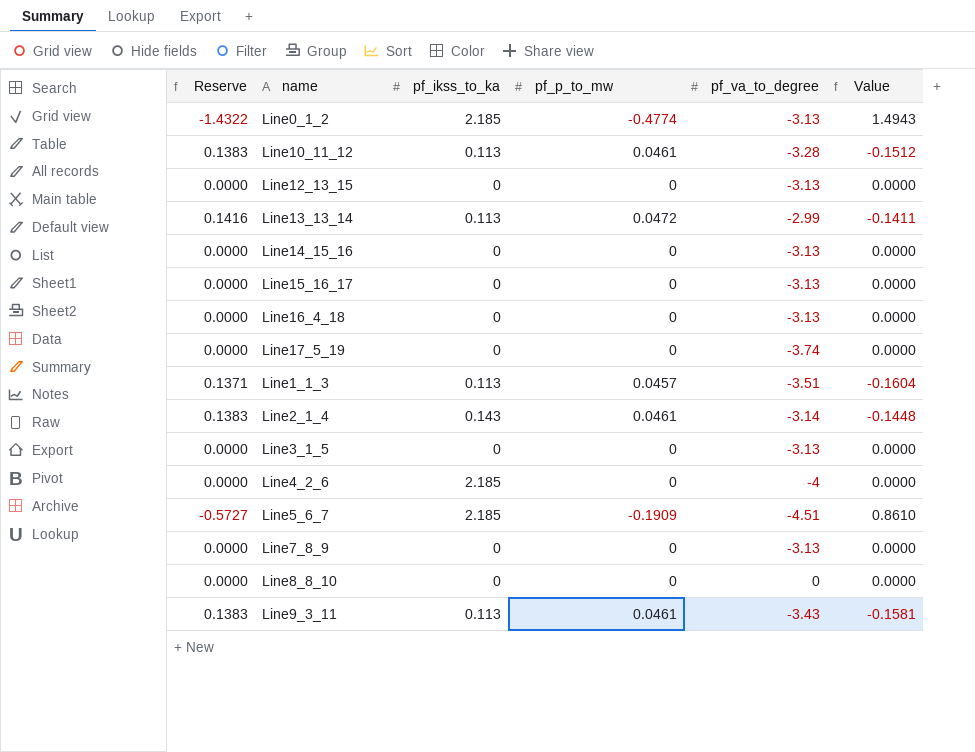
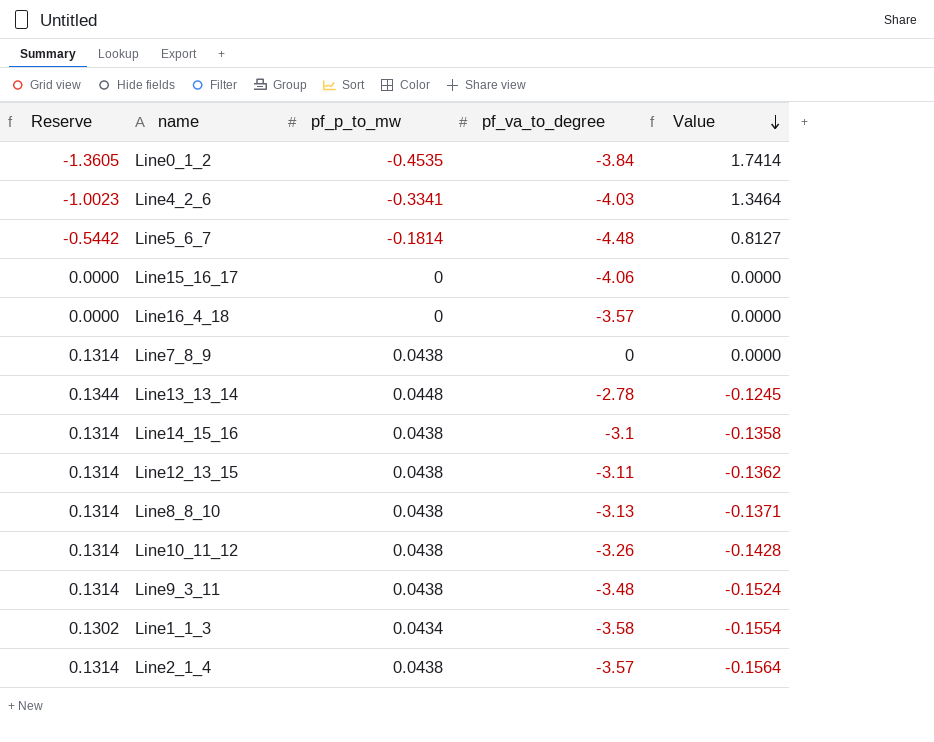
row order: none -> Value descending
column pf_ikss_to_ka | position: 3 -> none
row Line17_5_19: 0.0000 | 0 | 0 | -3.74 | 0.0000 -> none
row Line3_1_5: 0.0000 | 0 | 0 | -3.13 | 0.0000 -> none
Line0_1_2 | Reserve: -1.4322 -> -1.3605
Line0_1_2 | pf_p_to_mw: -0.4774 -> -0.4535
Line0_1_2 | pf_va_to_degree: -3.13 -> -3.84
Line0_1_2 | Value: 1.4943 -> 1.7414
Line4_2_6 | Reserve: 0.0000 -> -1.0023
Line4_2_6 | pf_p_to_mw: 0 -> -0.3341
Line4_2_6 | pf_va_to_degree: -4 -> -4.03
Line4_2_6 | Value: 0.0000 -> 1.3464
Line5_6_7 | Reserve: -0.5727 -> -0.5442
Line5_6_7 | pf_p_to_mw: -0.1909 -> -0.1814
Line5_6_7 | pf_va_to_degree: -4.51 -> -4.48
Line5_6_7 | Value: 0.8610 -> 0.8127
Line15_16_17 | pf_va_to_degree: -3.13 -> -4.06
Line16_4_18 | pf_va_to_degree: -3.13 -> -3.57
Line7_8_9 | Reserve: 0.0000 -> 0.1314
Line7_8_9 | pf_p_to_mw: 0 -> 0.0438
Line7_8_9 | pf_va_to_degree: -3.13 -> 0
Line13_13_14 | Reserve: 0.1416 -> 0.1344
Line13_13_14 | pf_p_to_mw: 0.0472 -> 0.0448
Line13_13_14 | pf_va_to_degree: -2.99 -> -2.78
Line13_13_14 | Value: -0.1411 -> -0.1245
Line14_15_16 | Reserve: 0.0000 -> 0.1314
Line14_15_16 | pf_p_to_mw: 0 -> 0.0438
Line14_15_16 | pf_va_to_degree: -3.13 -> -3.1
Line14_15_16 | Value: 0.0000 -> -0.1358
Line12_13_15 | Reserve: 0.0000 -> 0.1314
Line12_13_15 | pf_p_to_mw: 0 -> 0.0438
Line12_13_15 | pf_va_to_degree: -3.13 -> -3.11
Line12_13_15 | Value: 0.0000 -> -0.1362
Line8_8_10 | Reserve: 0.0000 -> 0.1314
Line8_8_10 | pf_p_to_mw: 0 -> 0.0438
Line8_8_10 | pf_va_to_degree: 0 -> -3.13
Line8_8_10 | Value: 0.0000 -> -0.1371
Line10_11_12 | Reserve: 0.1383 -> 0.1314
Line10_11_12 | pf_p_to_mw: 0.0461 -> 0.0438
Line10_11_12 | pf_va_to_degree: -3.28 -> -3.26
Line10_11_12 | Value: -0.1512 -> -0.1428
Line9_3_11 | Reserve: 0.1383 -> 0.1314
Line9_3_11 | pf_p_to_mw: 0.0461 -> 0.0438
Line9_3_11 | pf_va_to_degree: -3.43 -> -3.48
Line9_3_11 | Value: -0.1581 -> -0.1524
Line1_1_3 | Reserve: 0.1371 -> 0.1302
Line1_1_3 | pf_p_to_mw: 0.0457 -> 0.0434
Line1_1_3 | pf_va_to_degree: -3.51 -> -3.58
Line1_1_3 | Value: -0.1604 -> -0.1554
Line2_1_4 | Reserve: 0.1383 -> 0.1314
Line2_1_4 | pf_p_to_mw: 0.0461 -> 0.0438
Line2_1_4 | pf_va_to_degree: -3.14 -> -3.57
Line2_1_4 | Value: -0.1448 -> -0.1564

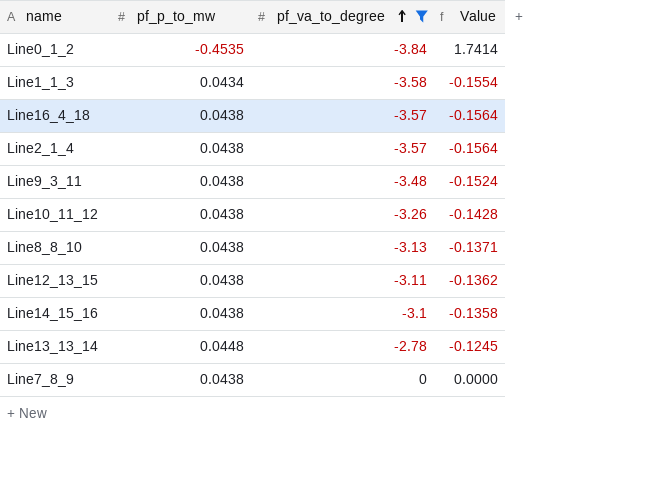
filter: none -> pf_va_to_degree >= -3.84
row order: Value descending -> pf_va_to_degree ascending
column Reserve | formula: [pf_p_to_mw] * 3 -> none
Line16_4_18 | pf_p_to_mw: 0 -> 0.0438
Line16_4_18 | Value: 0.0000 -> -0.1564

